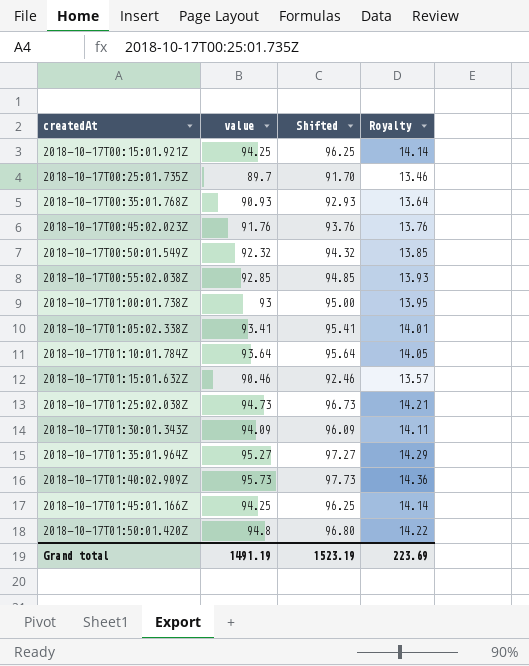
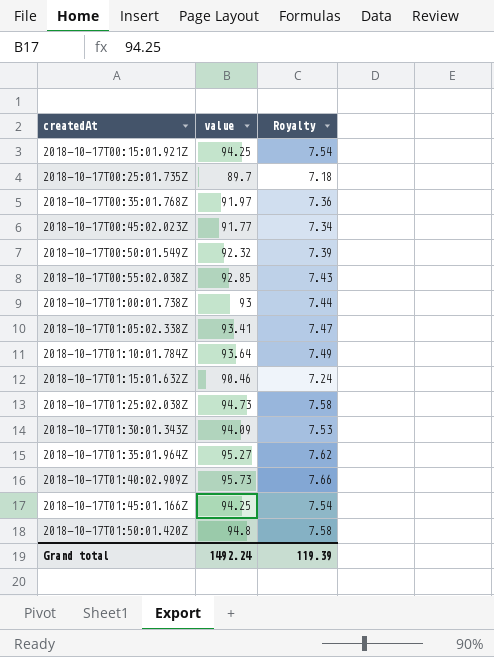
column Shifted | formula: [value] + 2 -> none
column Royalty | formula: [value] * 0.15 -> [value] * 0.08
2018-10-17T00:35:01.768Z | value: 90.93 -> 91.97
2018-10-17T00:45:02.023Z | value: 91.76 -> 91.77
Grand total | value: 1491.19 -> 1492.24
Grand total | Royalty: 223.69 -> 119.39

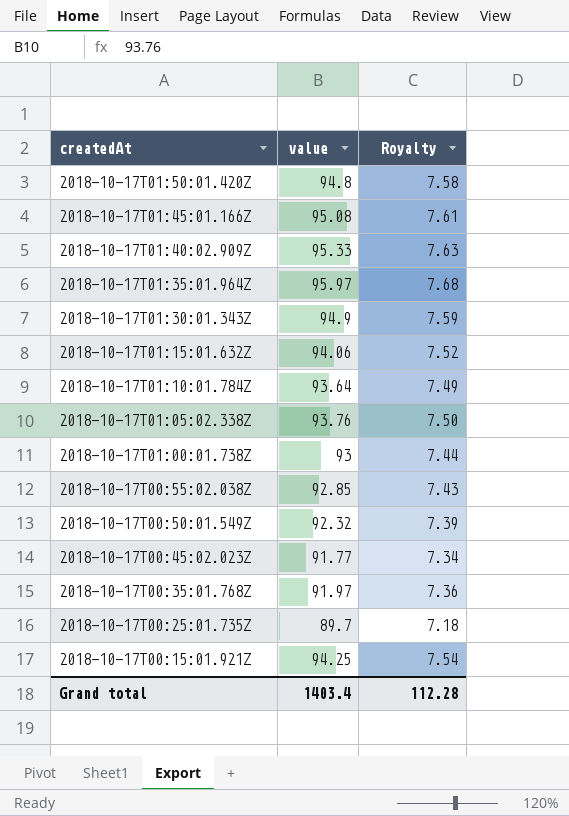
row order: createdAt ascending -> createdAt descending
row 2018-10-17T01:25:02.038Z: 94.73 | 7.58 -> none
2018-10-17T01:45:01.166Z | value: 94.25 -> 95.08
2018-10-17T01:45:01.166Z | Royalty: 7.54 -> 7.61
2018-10-17T01:40:02.909Z | value: 95.73 -> 95.33
2018-10-17T01:40:02.909Z | Royalty: 7.66 -> 7.63
2018-10-17T01:35:01.964Z | value: 95.27 -> 95.97
2018-10-17T01:35:01.964Z | Royalty: 7.62 -> 7.68
2018-10-17T01:30:01.343Z | value: 94.09 -> 94.9
2018-10-17T01:30:01.343Z | Royalty: 7.53 -> 7.59
2018-10-17T01:15:01.632Z | value: 90.46 -> 94.06
2018-10-17T01:15:01.632Z | Royalty: 7.24 -> 7.52
2018-10-17T01:05:02.338Z | value: 93.41 -> 93.76
2018-10-17T01:05:02.338Z | Royalty: 7.47 -> 7.50
Grand total | value: 1492.24 -> 1403.4
Grand total | Royalty: 119.39 -> 112.28

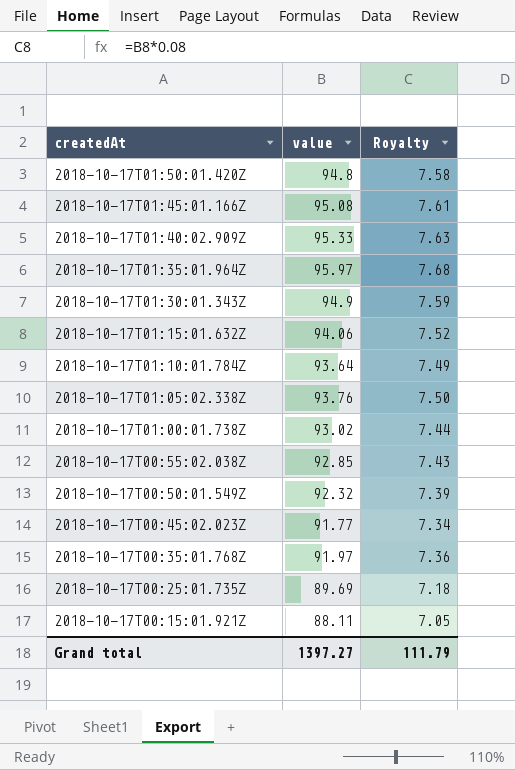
2018-10-17T01:00:01.738Z | value: 93 -> 93.02
2018-10-17T00:25:01.735Z | value: 89.7 -> 89.69
2018-10-17T00:15:01.921Z | value: 94.25 -> 88.11
2018-10-17T00:15:01.921Z | Royalty: 7.54 -> 7.05
Grand total | value: 1403.4 -> 1397.27
Grand total | Royalty: 112.28 -> 111.79

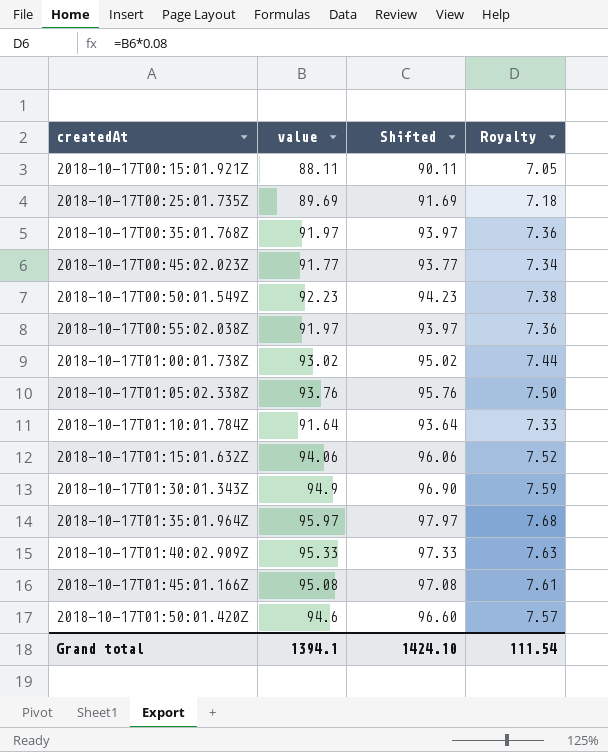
row order: createdAt descending -> createdAt ascending
column Shifted | formula: none -> [value] + 2
2018-10-17T00:50:01.549Z | value: 92.32 -> 92.23
2018-10-17T00:50:01.549Z | Royalty: 7.39 -> 7.38
2018-10-17T00:55:02.038Z | value: 92.85 -> 91.97
2018-10-17T00:55:02.038Z | Royalty: 7.43 -> 7.36
2018-10-17T01:10:01.784Z | value: 93.64 -> 91.64
2018-10-17T01:10:01.784Z | Royalty: 7.49 -> 7.33
2018-10-17T01:50:01.420Z | value: 94.8 -> 94.6
2018-10-17T01:50:01.420Z | Royalty: 7.58 -> 7.57
Grand total | value: 1397.27 -> 1394.1
Grand total | Royalty: 111.79 -> 111.54

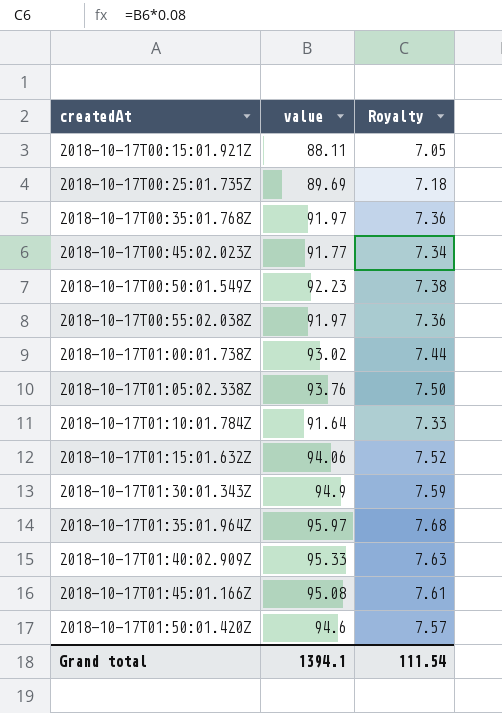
column Shifted | formula: [value] + 2 -> none

